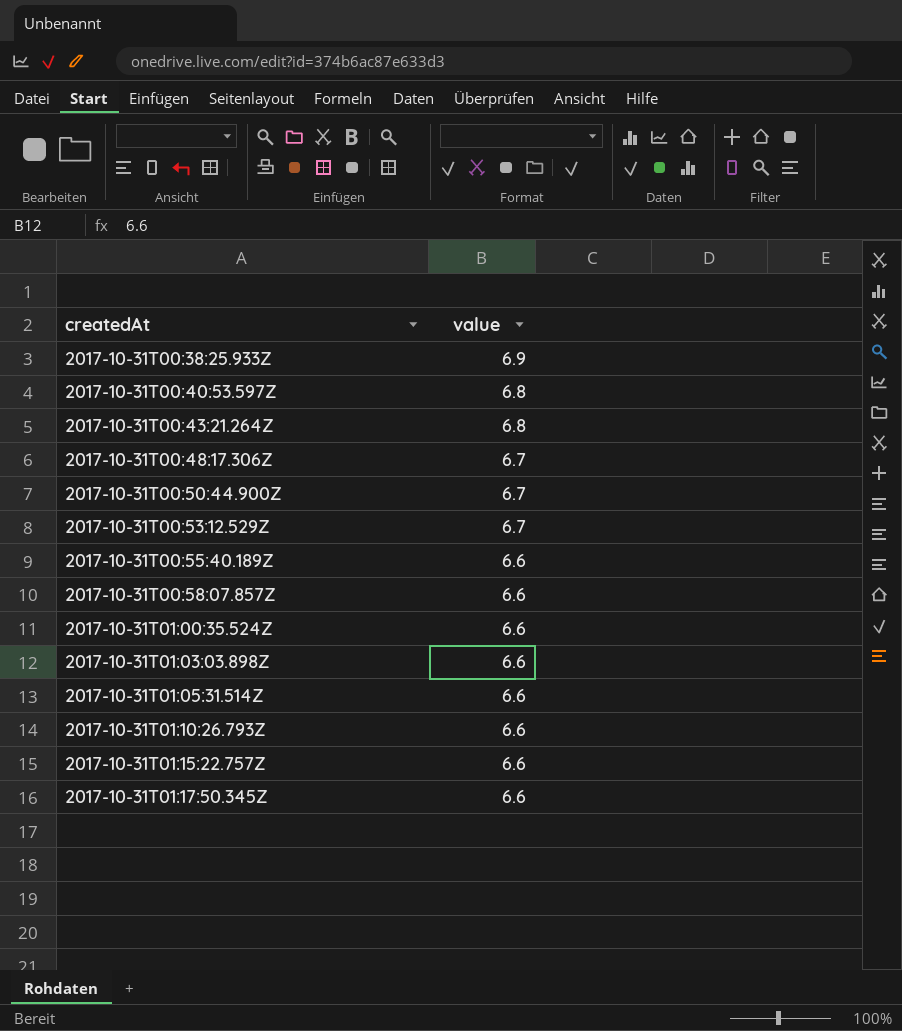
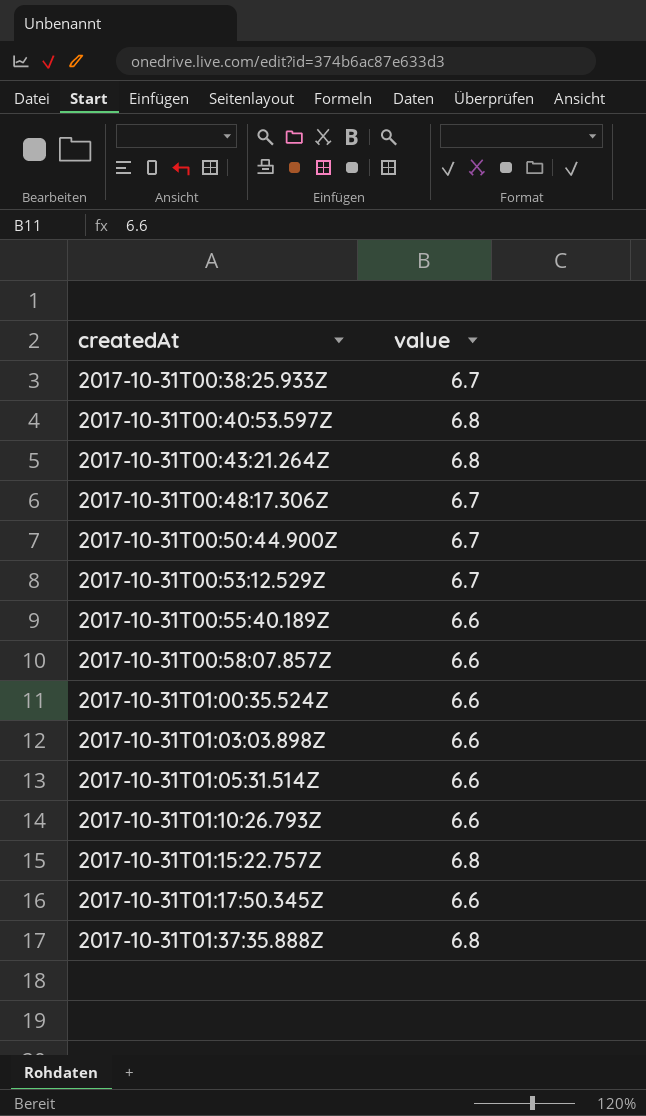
2017-10-31T00:38:25.933Z | value: 6.9 -> 6.7
2017-10-31T01:15:22.757Z | value: 6.6 -> 6.8
row 2017-10-31T01:37:35.888Z: none -> 6.8

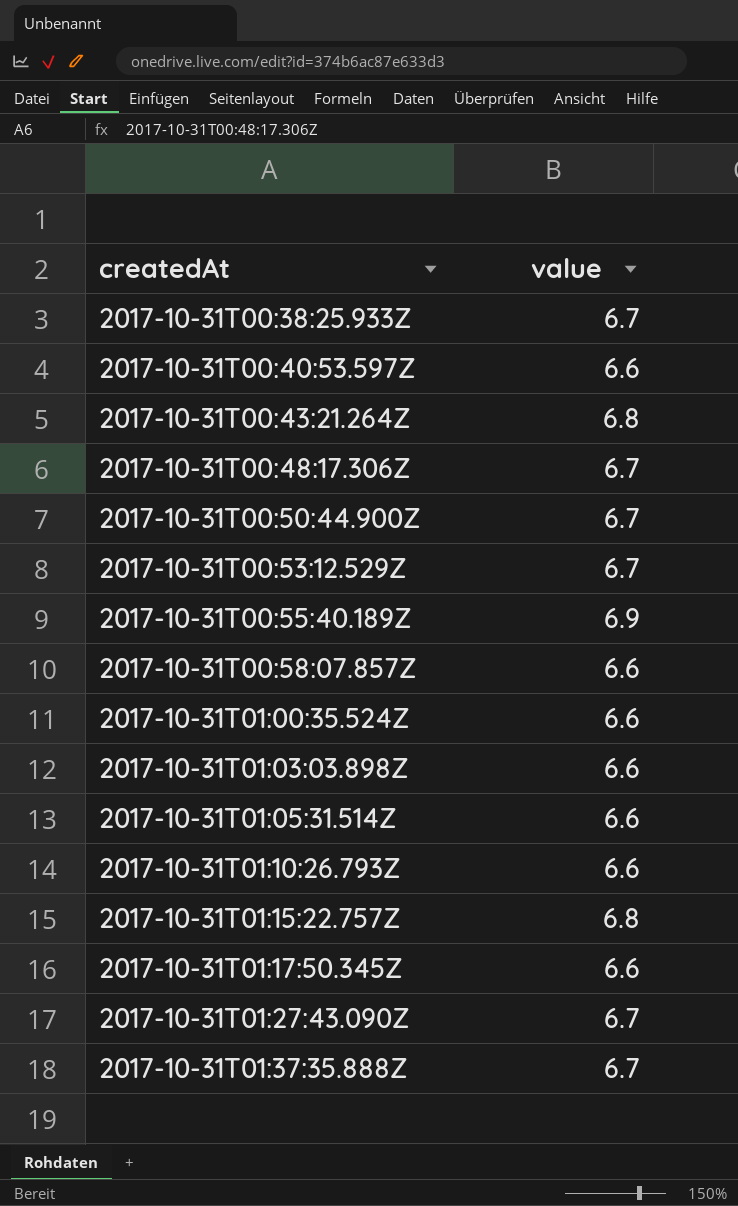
2017-10-31T00:40:53.597Z | value: 6.8 -> 6.6
2017-10-31T00:55:40.189Z | value: 6.6 -> 6.9
row 2017-10-31T01:27:43.090Z: none -> 6.7
2017-10-31T01:37:35.888Z | value: 6.8 -> 6.7

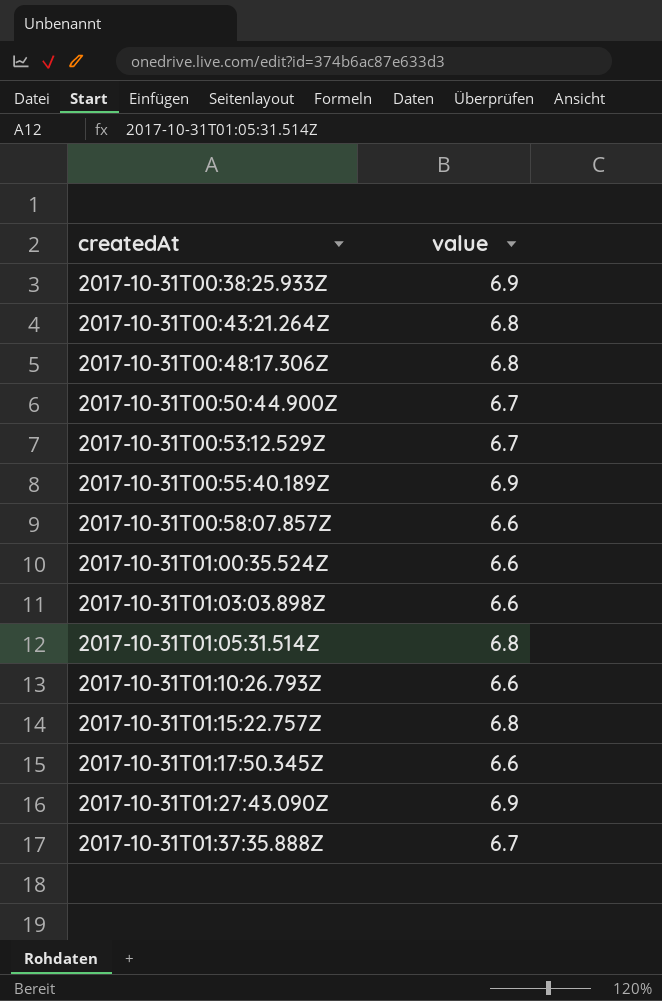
row 2017-10-31T00:40:53.597Z: 6.6 -> none
2017-10-31T00:38:25.933Z | value: 6.7 -> 6.9
2017-10-31T00:48:17.306Z | value: 6.7 -> 6.8
2017-10-31T01:05:31.514Z | value: 6.6 -> 6.8
2017-10-31T01:27:43.090Z | value: 6.7 -> 6.9

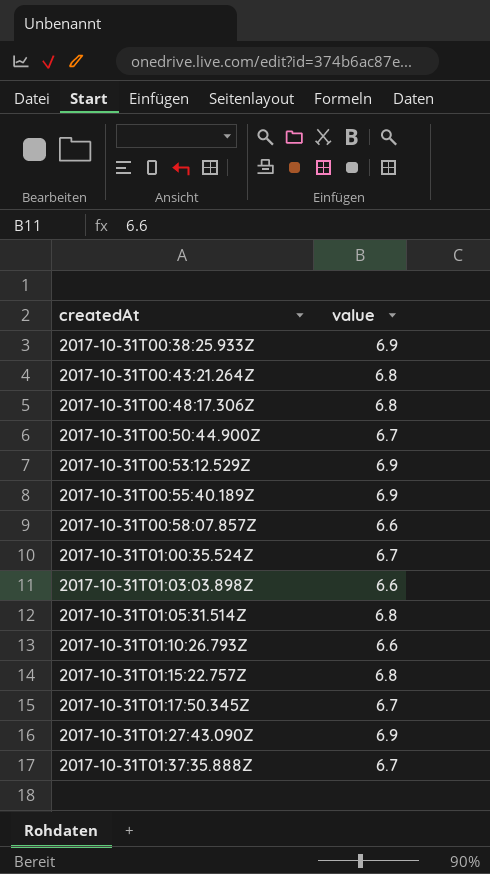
2017-10-31T00:53:12.529Z | value: 6.7 -> 6.9
2017-10-31T01:00:35.524Z | value: 6.6 -> 6.7
2017-10-31T01:17:50.345Z | value: 6.6 -> 6.7

